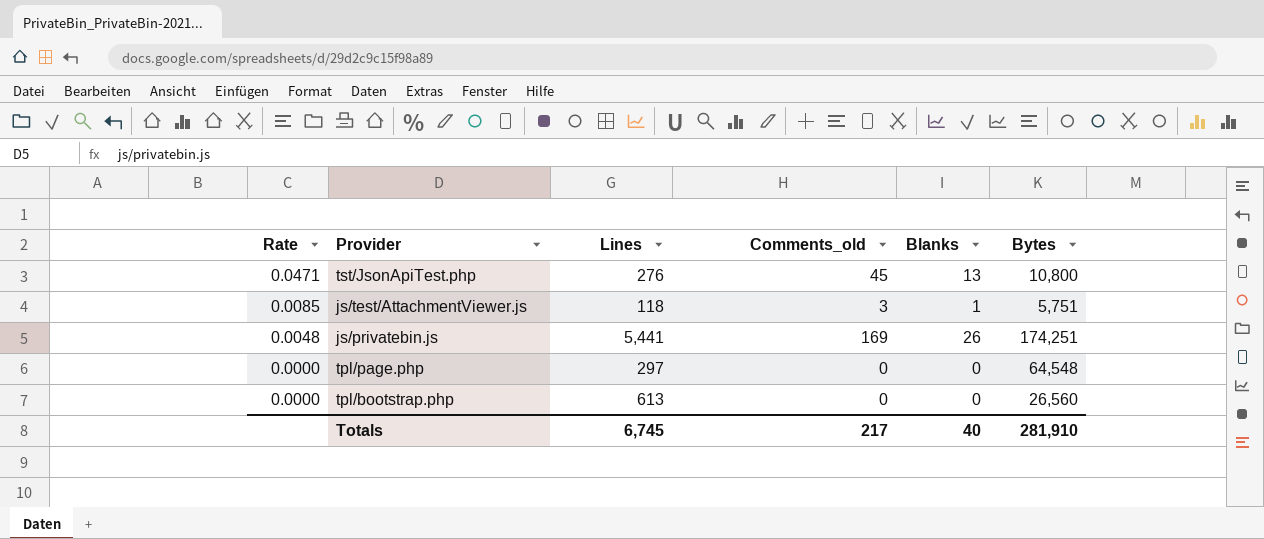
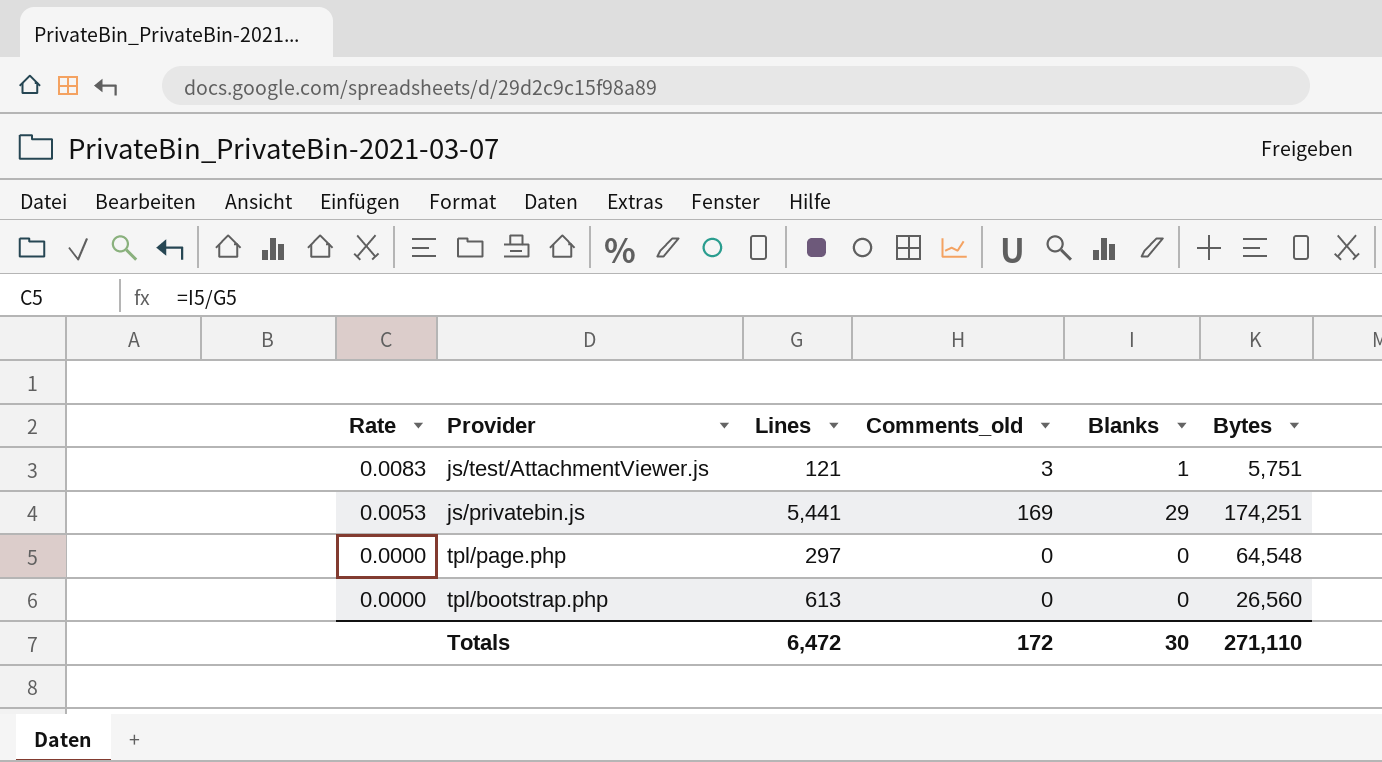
row tst/JsonApiTest.php: 0.0471 | 276 | 45 | 13 | 10,800 -> none
js/test/AttachmentViewer.js | Rate: 0.0085 -> 0.0083
js/test/AttachmentViewer.js | Lines: 118 -> 121
js/privatebin.js | Rate: 0.0048 -> 0.0053
js/privatebin.js | Blanks: 26 -> 29
Totals | Lines: 6,745 -> 6,472
Totals | Comments_old: 217 -> 172
Totals | Blanks: 40 -> 30
Totals | Bytes: 281,910 -> 271,110

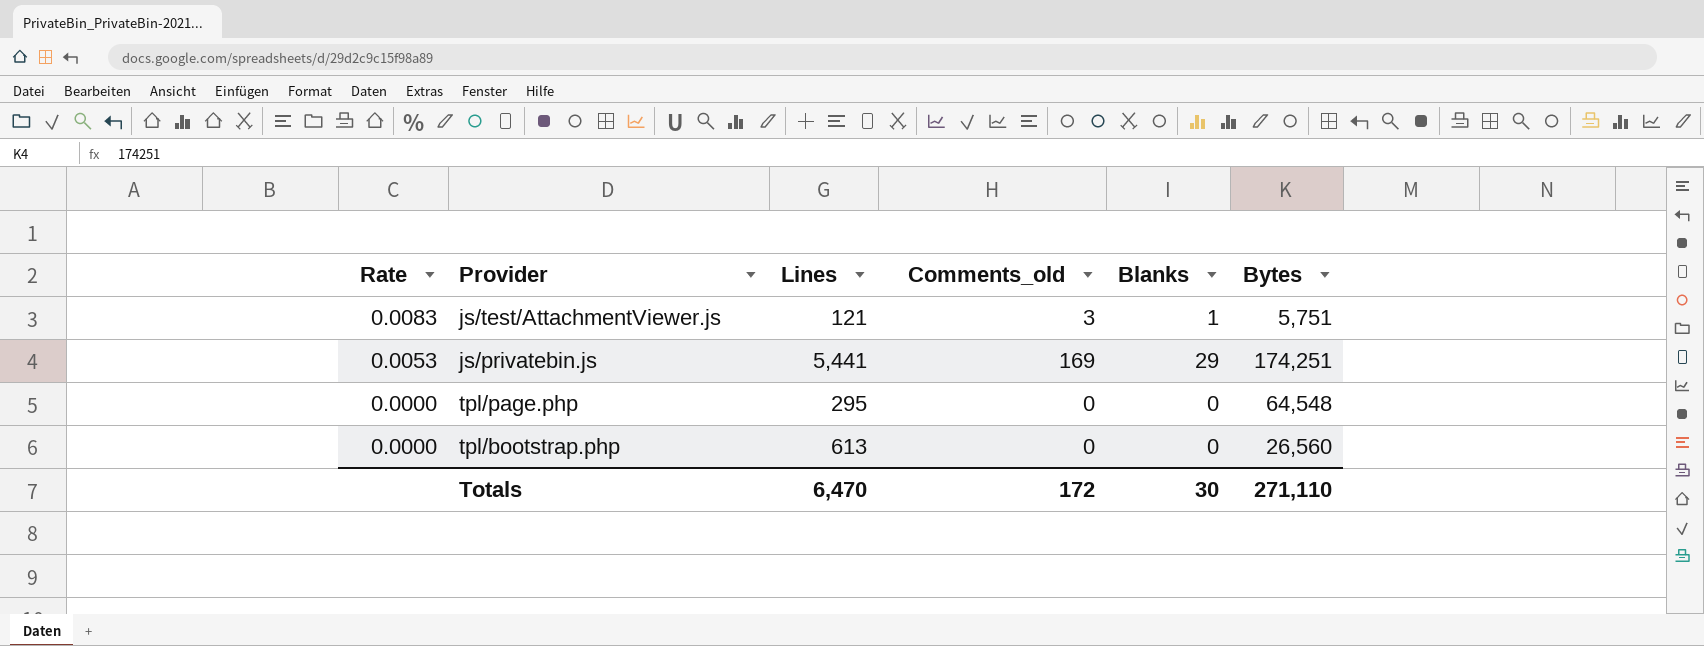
tpl/page.php | Lines: 297 -> 295
Totals | Lines: 6,472 -> 6,470

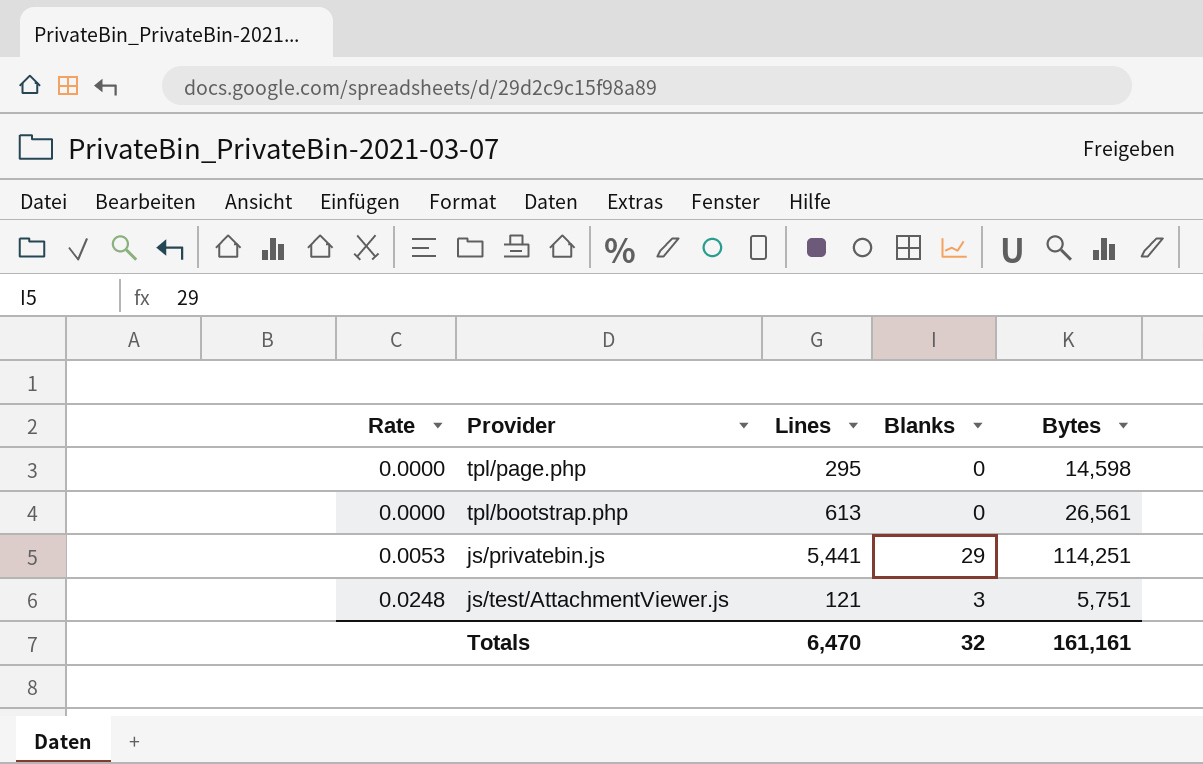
row order: Rate descending -> Rate ascending
column Comments_old | position: 4 -> none
tpl/page.php | Bytes: 64,548 -> 14,598
tpl/bootstrap.php | Bytes: 26,560 -> 26,561
js/privatebin.js | Bytes: 174,251 -> 114,251
js/test/AttachmentViewer.js | Rate: 0.0083 -> 0.0248
js/test/AttachmentViewer.js | Blanks: 1 -> 3
Totals | Blanks: 30 -> 32
Totals | Bytes: 271,110 -> 161,161

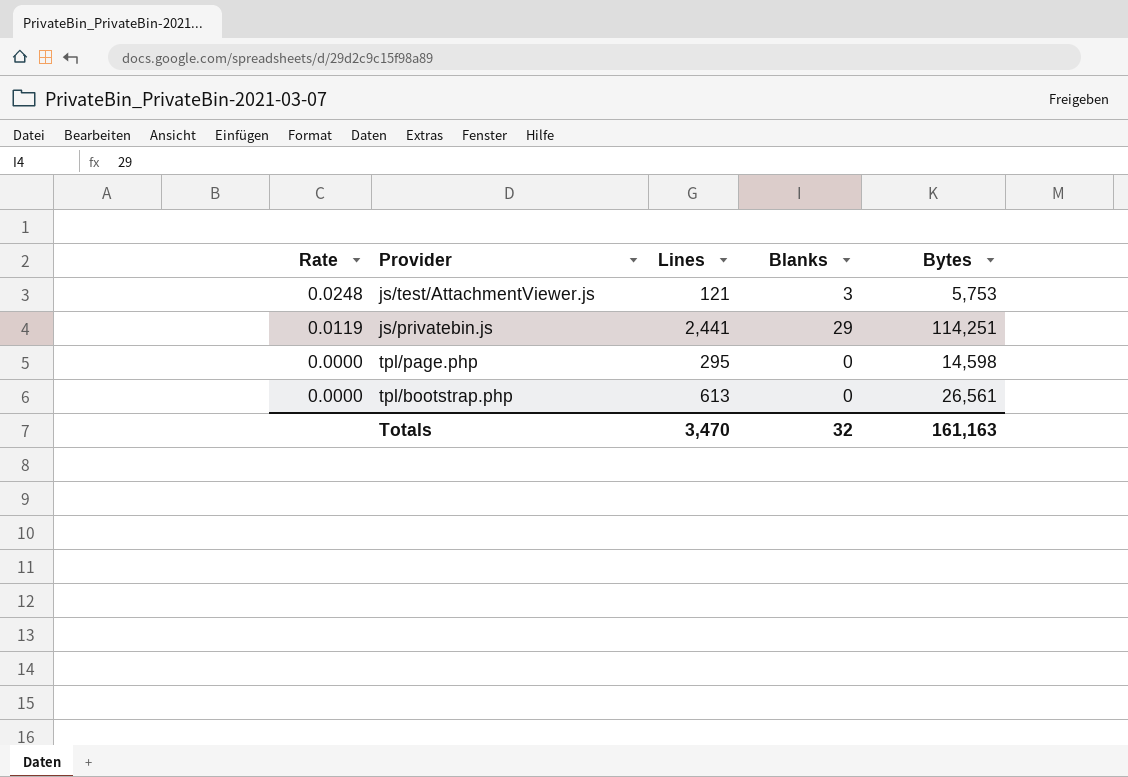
row order: Rate ascending -> Rate descending
js/test/AttachmentViewer.js | Bytes: 5,751 -> 5,753
js/privatebin.js | Rate: 0.0053 -> 0.0119
js/privatebin.js | Lines: 5,441 -> 2,441
Totals | Lines: 6,470 -> 3,470
Totals | Bytes: 161,161 -> 161,163

